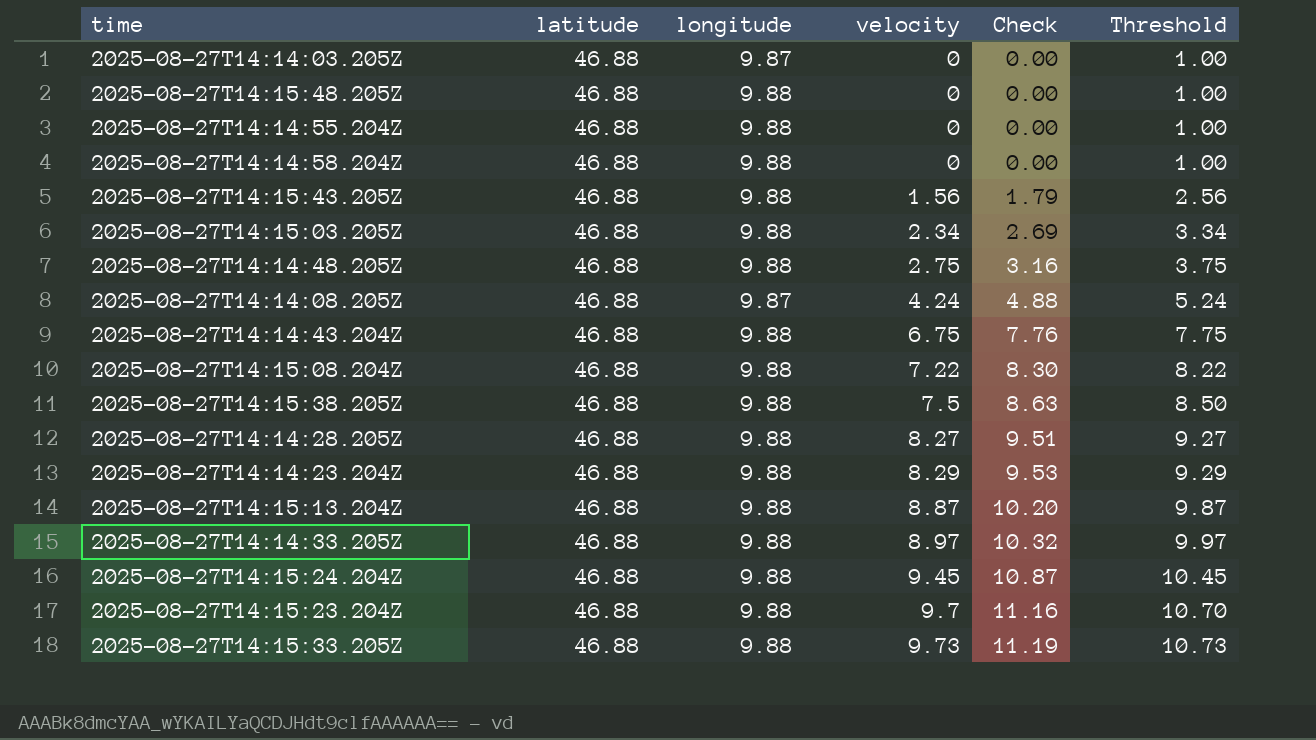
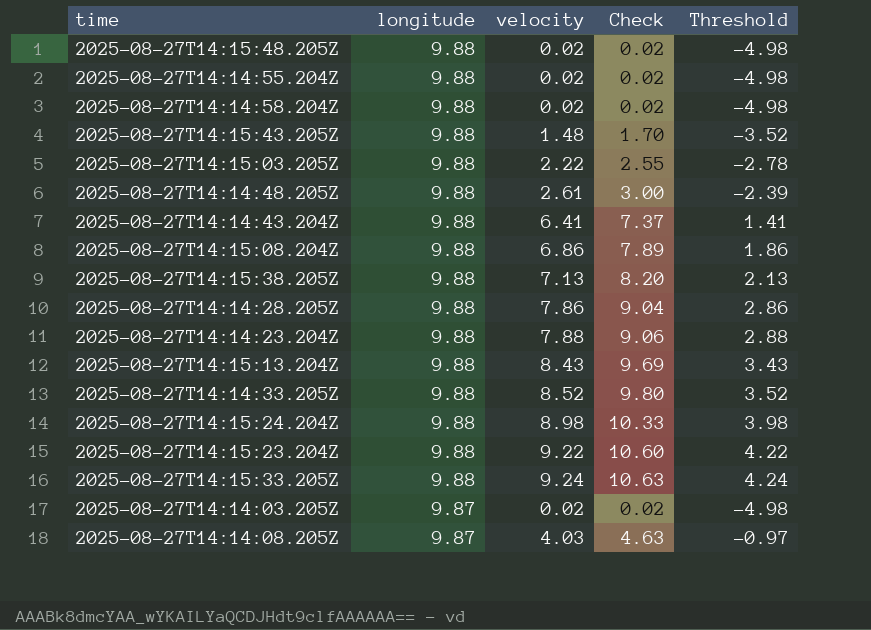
row order: velocity ascending -> longitude descending
column latitude | position: 2 -> none
column Threshold | formula: [velocity] + 1 -> [velocity] - 5
2025-08-27T14:15:48.205Z | velocity: 0 -> 0.02
2025-08-27T14:15:48.205Z | Check: 0.00 -> 0.02
2025-08-27T14:14:55.204Z | velocity: 0 -> 0.02
2025-08-27T14:14:55.204Z | Check: 0.00 -> 0.02
2025-08-27T14:14:58.204Z | velocity: 0 -> 0.02
2025-08-27T14:14:58.204Z | Check: 0.00 -> 0.02
2025-08-27T14:15:43.205Z | velocity: 1.56 -> 1.48
2025-08-27T14:15:43.205Z | Check: 1.79 -> 1.70
2025-08-27T14:15:03.205Z | velocity: 2.34 -> 2.22
2025-08-27T14:15:03.205Z | Check: 2.69 -> 2.55
2025-08-27T14:14:48.205Z | velocity: 2.75 -> 2.61
2025-08-27T14:14:48.205Z | Check: 3.16 -> 3.00
2025-08-27T14:14:43.204Z | velocity: 6.75 -> 6.41
2025-08-27T14:14:43.204Z | Check: 7.76 -> 7.37
2025-08-27T14:15:08.204Z | velocity: 7.22 -> 6.86
2025-08-27T14:15:08.204Z | Check: 8.30 -> 7.89
2025-08-27T14:15:38.205Z | velocity: 7.5 -> 7.13
2025-08-27T14:15:38.205Z | Check: 8.63 -> 8.20
2025-08-27T14:14:28.205Z | velocity: 8.27 -> 7.86
2025-08-27T14:14:28.205Z | Check: 9.51 -> 9.04
2025-08-27T14:14:23.204Z | velocity: 8.29 -> 7.88
2025-08-27T14:14:23.204Z | Check: 9.53 -> 9.06
2025-08-27T14:15:13.204Z | velocity: 8.87 -> 8.43
2025-08-27T14:15:13.204Z | Check: 10.20 -> 9.69
2025-08-27T14:14:33.205Z | velocity: 8.97 -> 8.52
2025-08-27T14:14:33.205Z | Check: 10.32 -> 9.80
2025-08-27T14:15:24.204Z | velocity: 9.45 -> 8.98
2025-08-27T14:15:24.204Z | Check: 10.87 -> 10.33
2025-08-27T14:15:23.204Z | velocity: 9.7 -> 9.22
2025-08-27T14:15:23.204Z | Check: 11.16 -> 10.60
2025-08-27T14:15:33.205Z | velocity: 9.73 -> 9.24
2025-08-27T14:15:33.205Z | Check: 11.19 -> 10.63
2025-08-27T14:14:03.205Z | velocity: 0 -> 0.02
2025-08-27T14:14:03.205Z | Check: 0.00 -> 0.02
2025-08-27T14:14:08.205Z | velocity: 4.24 -> 4.03
2025-08-27T14:14:08.205Z | Check: 4.88 -> 4.63

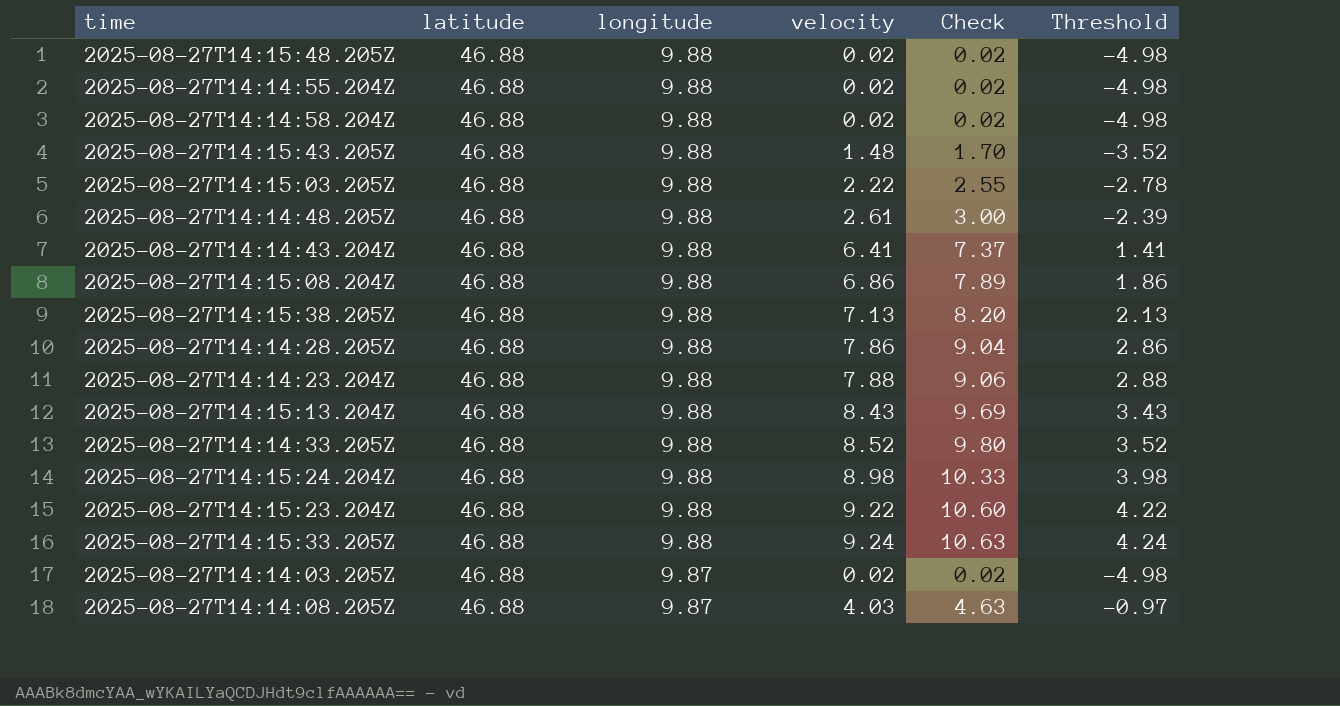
column latitude | position: none -> 2

